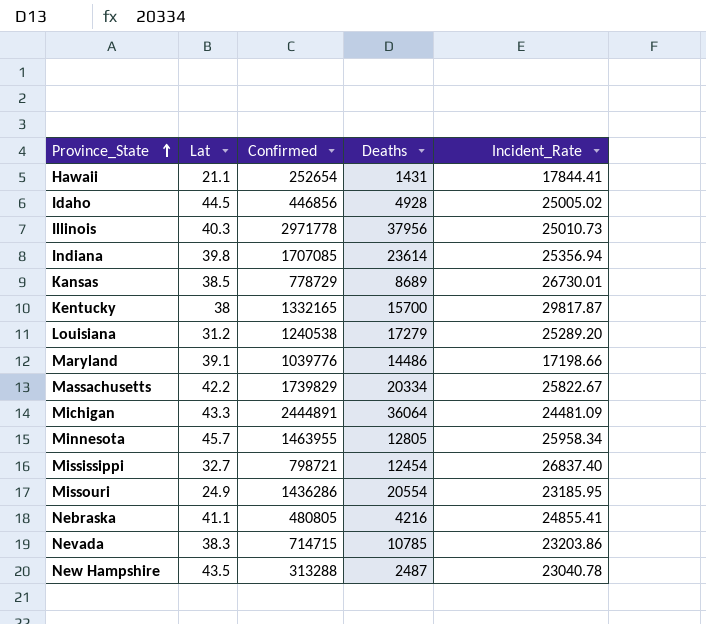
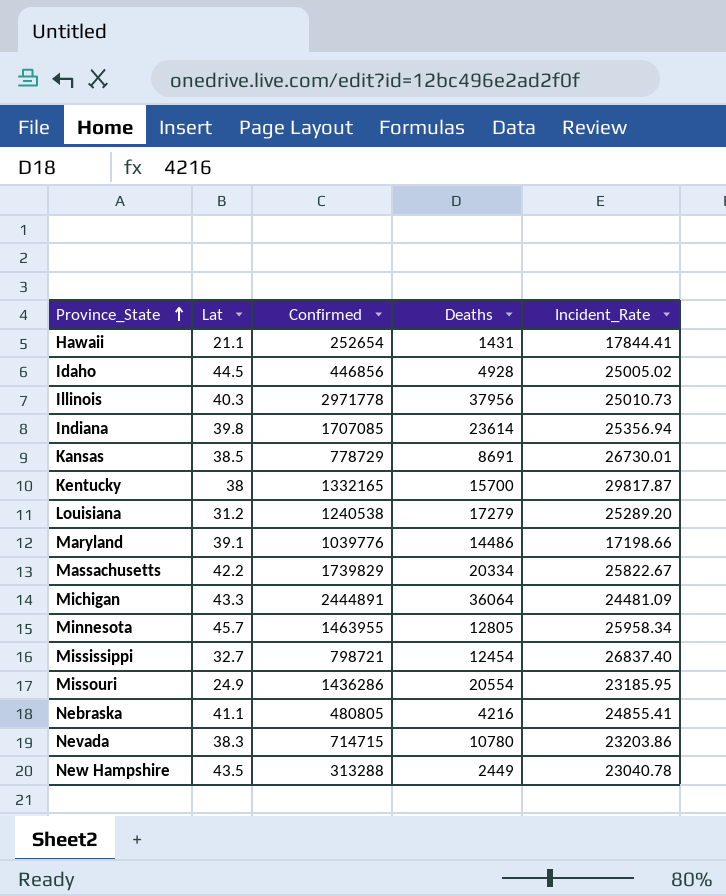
Kansas | Deaths: 8689 -> 8691
Nevada | Deaths: 10785 -> 10780
New Hampshire | Deaths: 2487 -> 2449

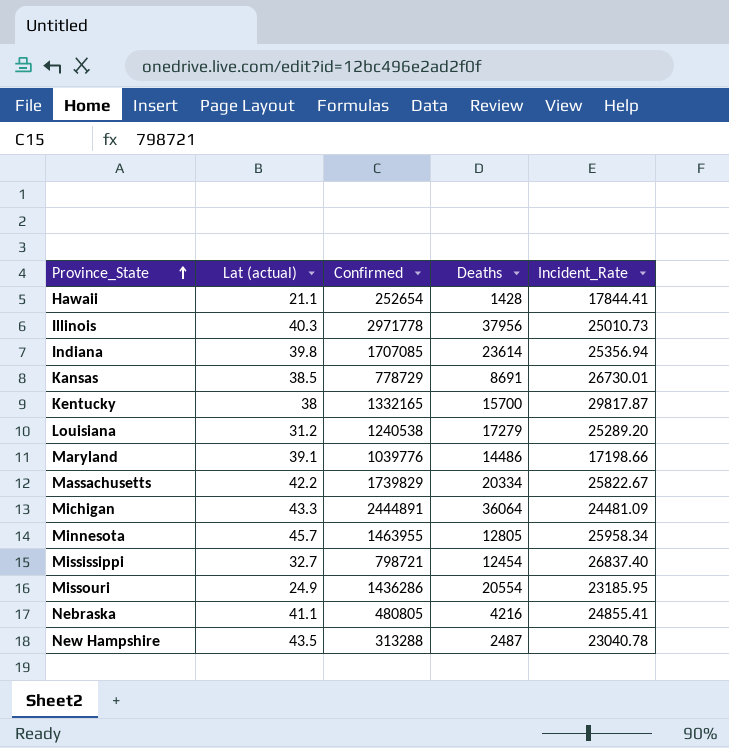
column name: Lat -> Lat (actual)
row Idaho: 44.5 | 446856 | 4928 | 25005.02 -> none
row Nevada: 38.3 | 714715 | 10780 | 23203.86 -> none
Hawaii | Deaths: 1431 -> 1428
New Hampshire | Deaths: 2449 -> 2487

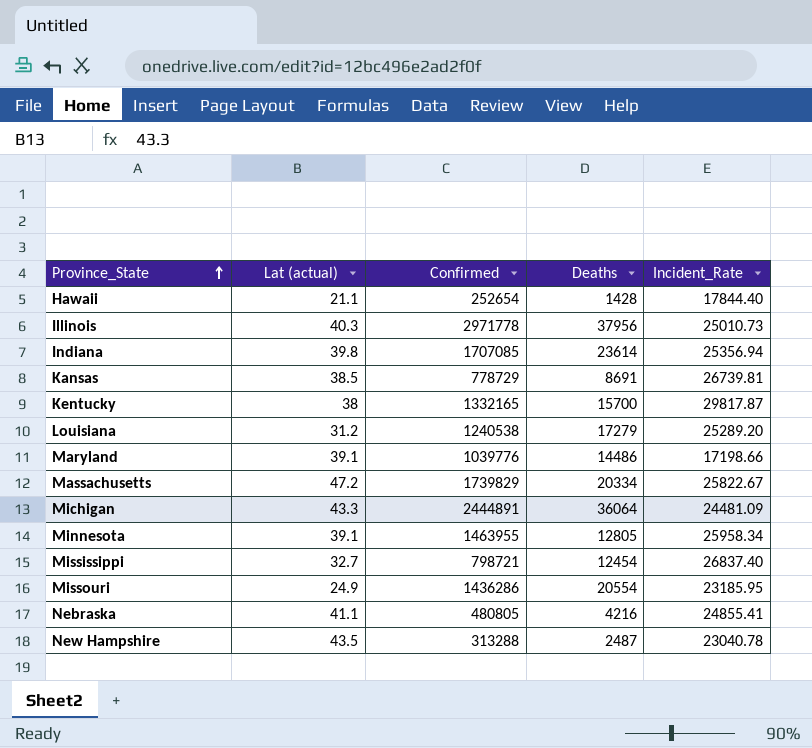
Hawaii | Incident_Rate: 17844.41 -> 17844.40
Kansas | Incident_Rate: 26730.01 -> 26739.81
Massachusetts | Lat (actual): 42.2 -> 47.2
Minnesota | Lat (actual): 45.7 -> 39.1

